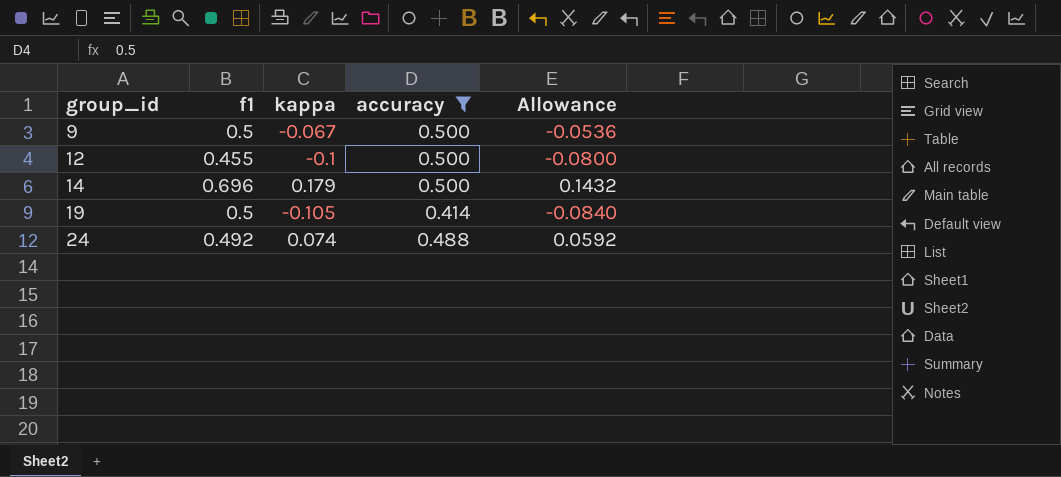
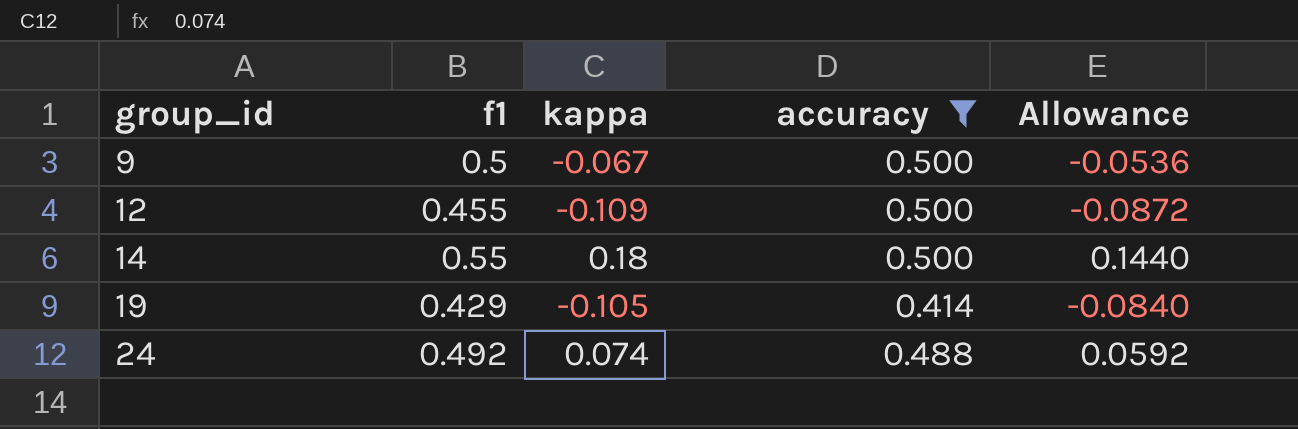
12 | kappa: -0.1 -> -0.109
12 | Allowance: -0.0800 -> -0.0872
14 | f1: 0.696 -> 0.55
14 | kappa: 0.179 -> 0.18
14 | Allowance: 0.1432 -> 0.1440
19 | f1: 0.5 -> 0.429

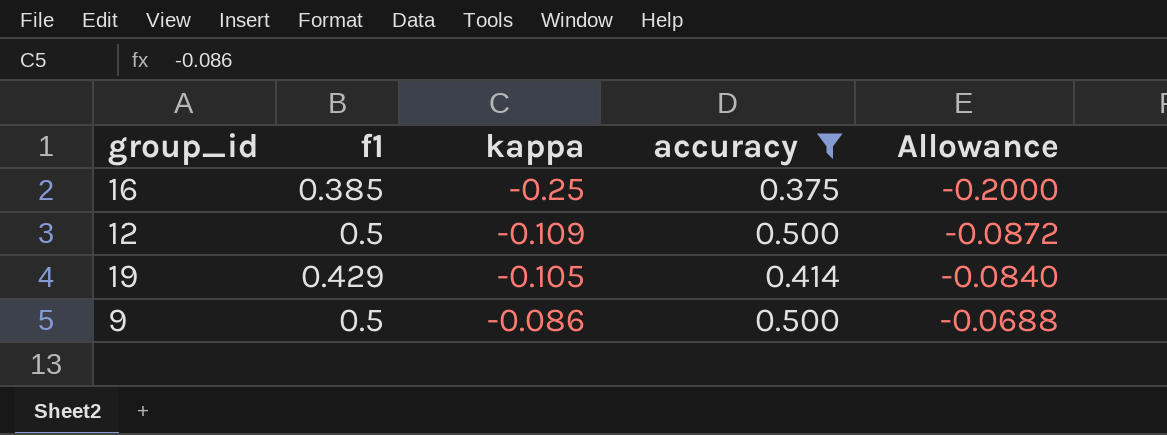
row order: group_id ascending -> kappa ascending
row 14: 0.55 | 0.18 | 0.500 | 0.1440 -> none
row 24: 0.492 | 0.074 | 0.488 | 0.0592 -> none
row 16: none -> 0.385 | -0.25 | 0.375 | -0.2000
12 | f1: 0.455 -> 0.5
9 | kappa: -0.067 -> -0.086
9 | Allowance: -0.0536 -> -0.0688

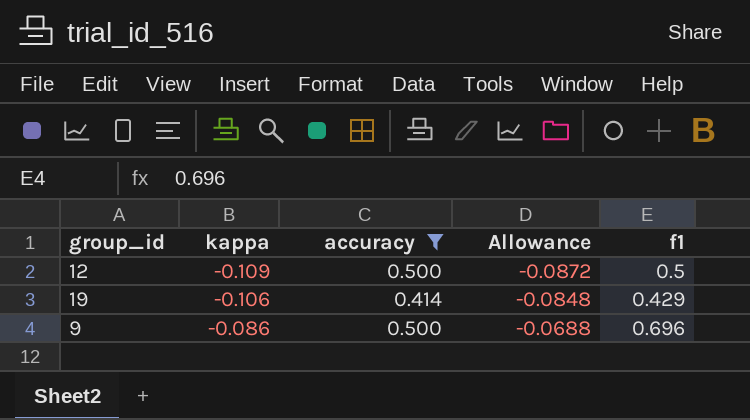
column f1 | position: 2 -> 5
row 16: 0.385 | -0.25 | 0.375 | -0.2000 -> none
19 | kappa: -0.105 -> -0.106
19 | Allowance: -0.0840 -> -0.0848
9 | f1: 0.5 -> 0.696

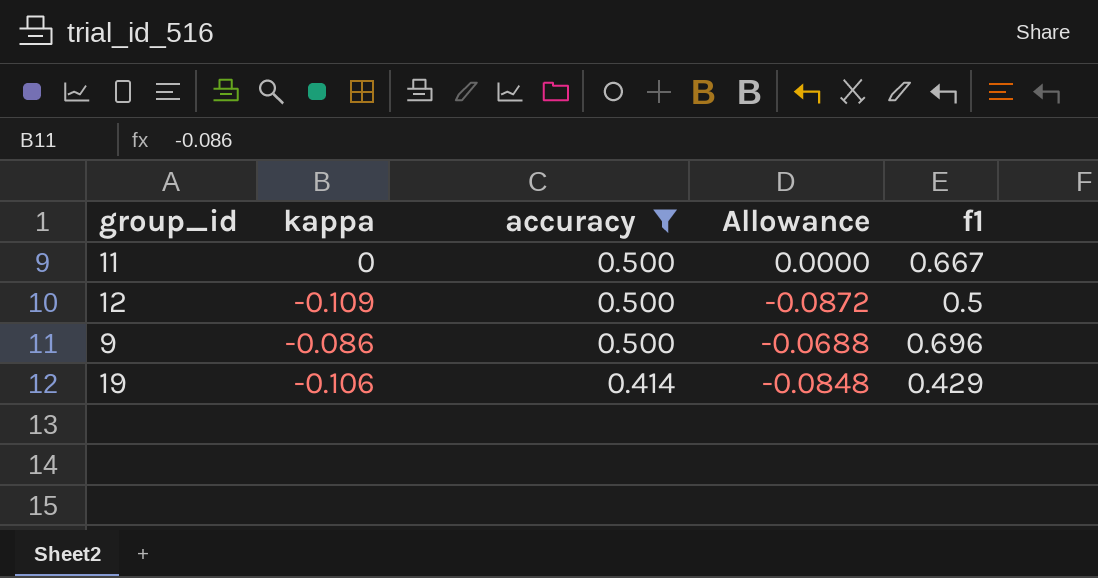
row order: kappa ascending -> accuracy descending
row 11: none -> 0 | 0.500 | 0.0000 | 0.667

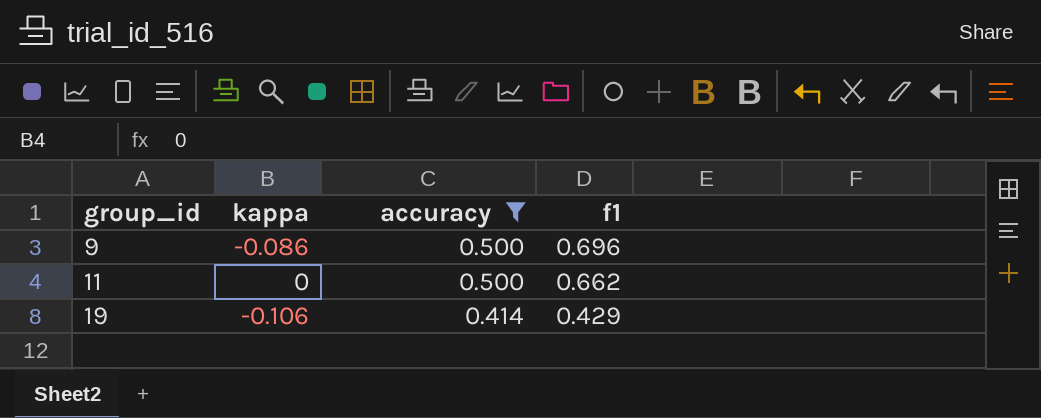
row order: accuracy descending -> group_id ascending
column Allowance | formula: [kappa] * 0.8 -> none
row 12: -0.109 | 0.500 | -0.0872 | 0.5 -> none
11 | f1: 0.667 -> 0.662

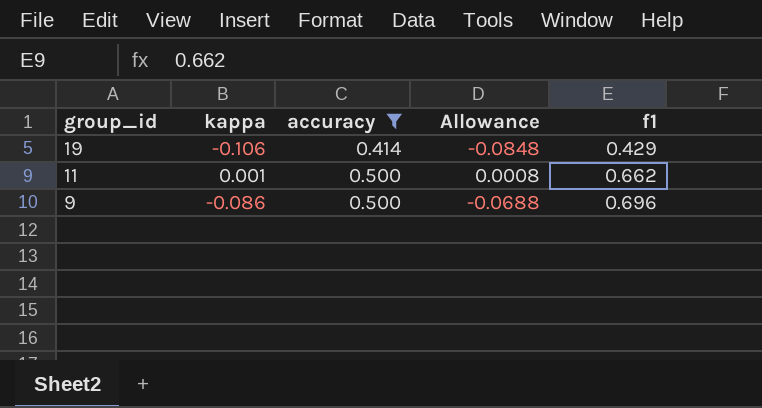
row order: group_id ascending -> group_id descending
column Allowance | formula: none -> [kappa] * 0.8
11 | kappa: 0 -> 0.001

